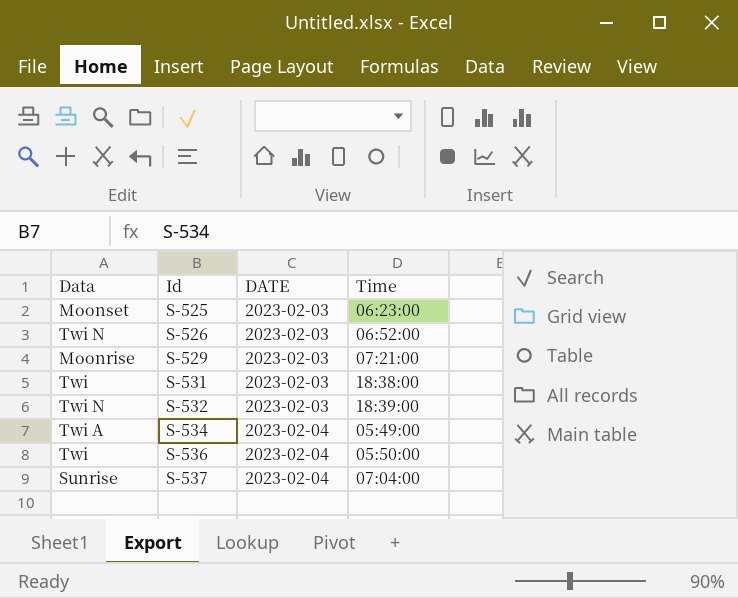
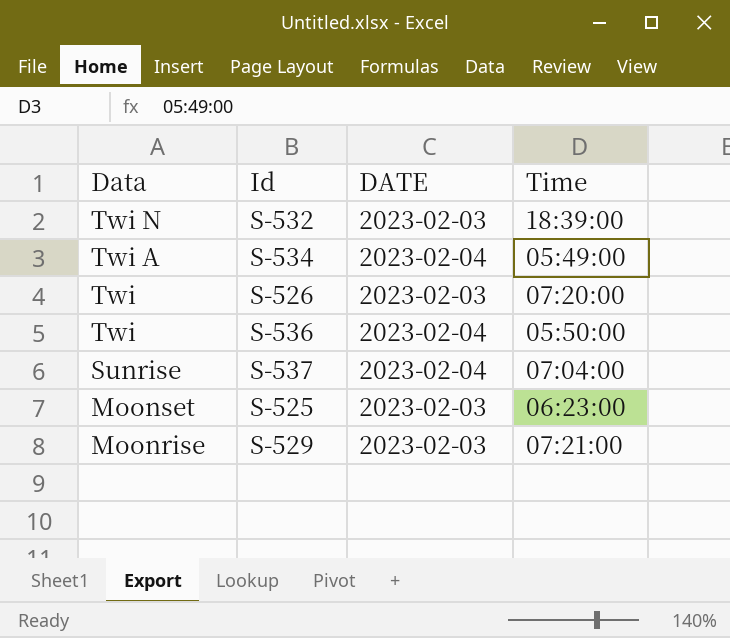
row order: Id ascending -> Data descending
row S-531: Twi | 2023-02-03 | 18:38:00 -> none
S-526 | Data: Twi N -> Twi
S-526 | Time: 06:52:00 -> 07:20:00

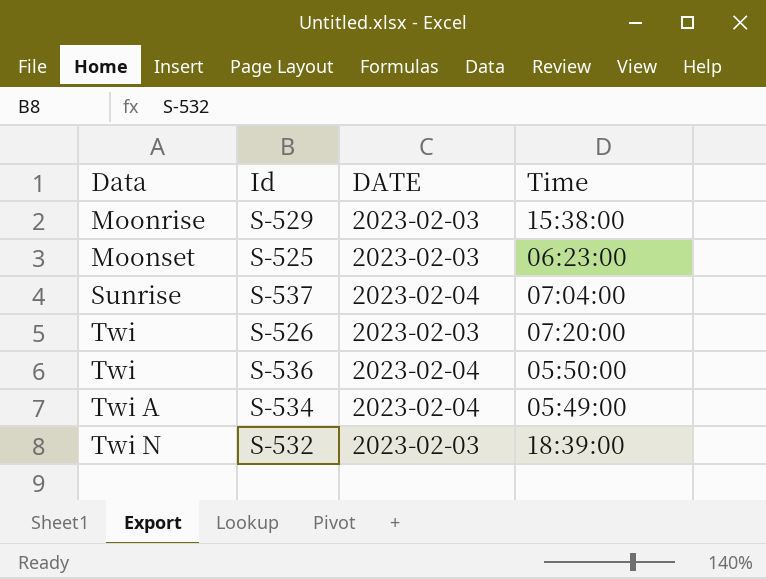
row order: Data descending -> Data ascending
S-529 | Time: 07:21:00 -> 15:38:00

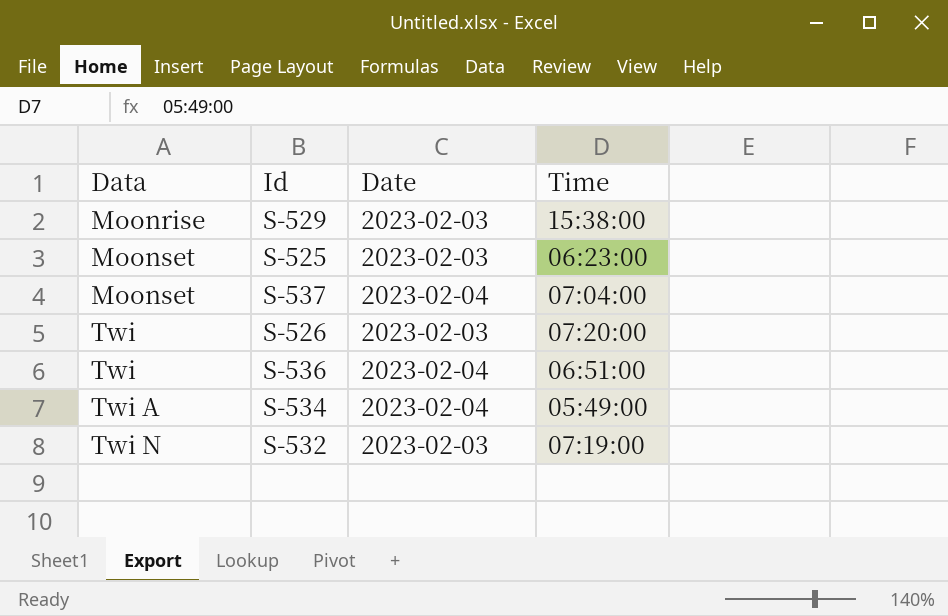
column name: DATE -> Date
S-537 | Data: Sunrise -> Moonset
S-536 | Time: 05:50:00 -> 06:51:00
S-532 | Time: 18:39:00 -> 07:19:00

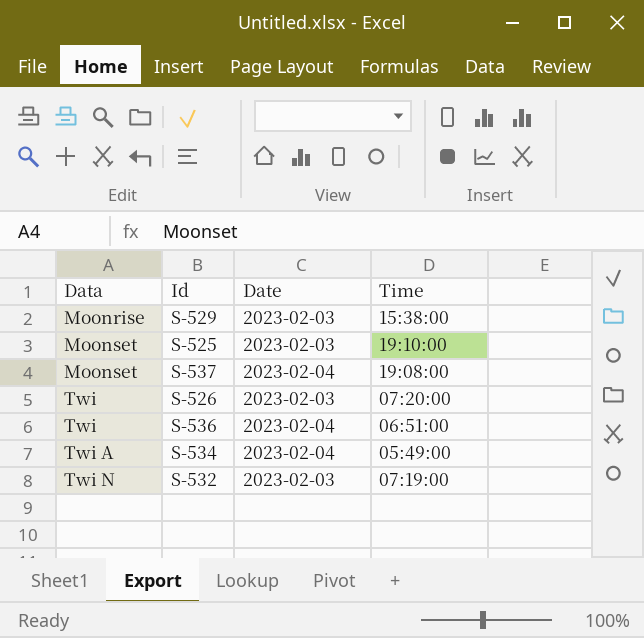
S-525 | Time: 06:23:00 -> 19:10:00
S-537 | Time: 07:04:00 -> 19:08:00

